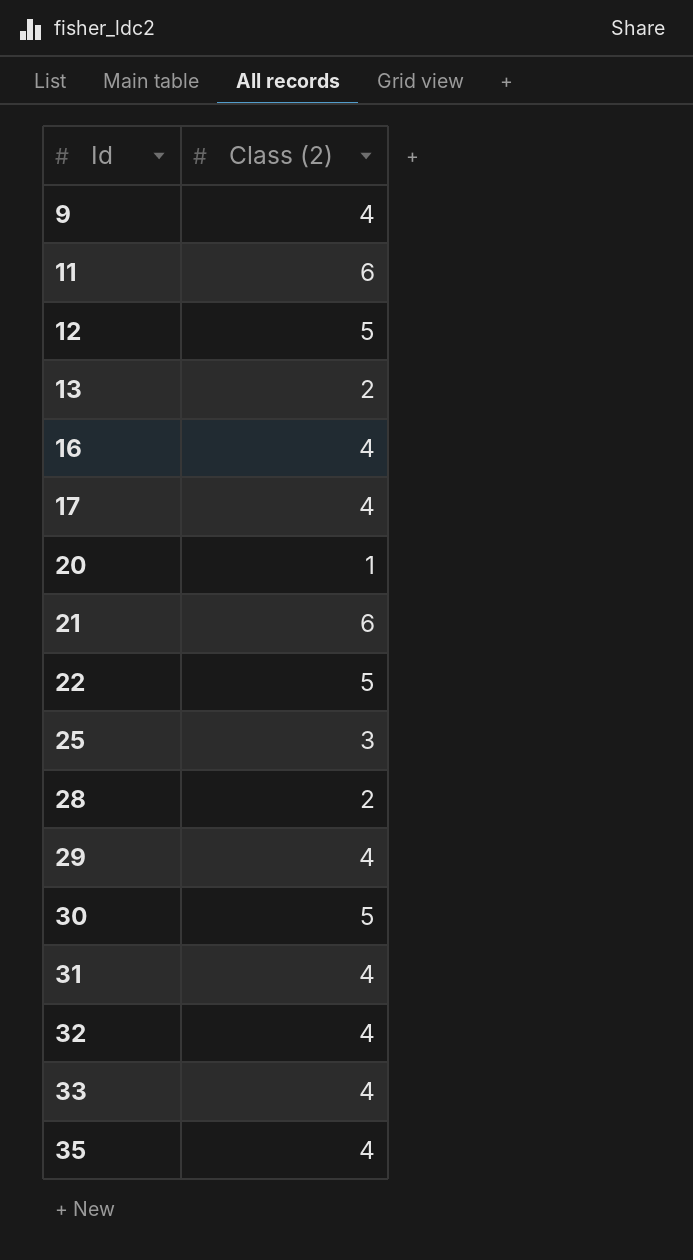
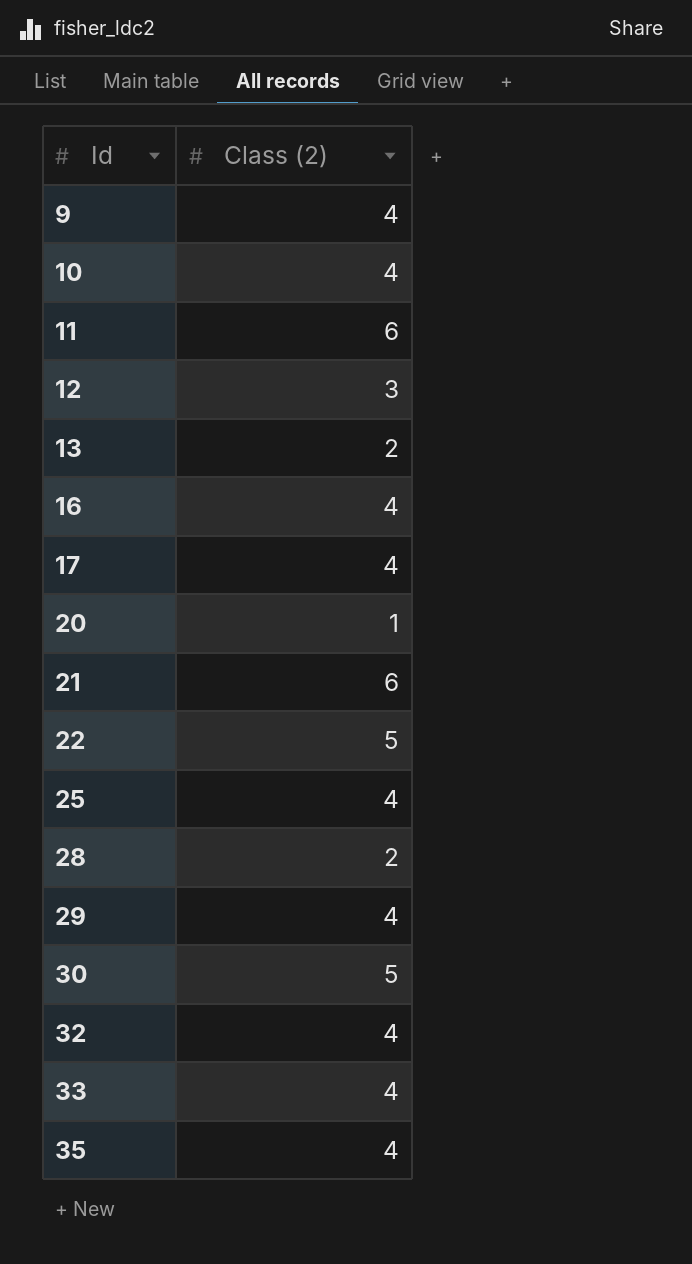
row 31: 4 -> none
row 10: none -> 4
12 | Class (2): 5 -> 3
25 | Class (2): 3 -> 4

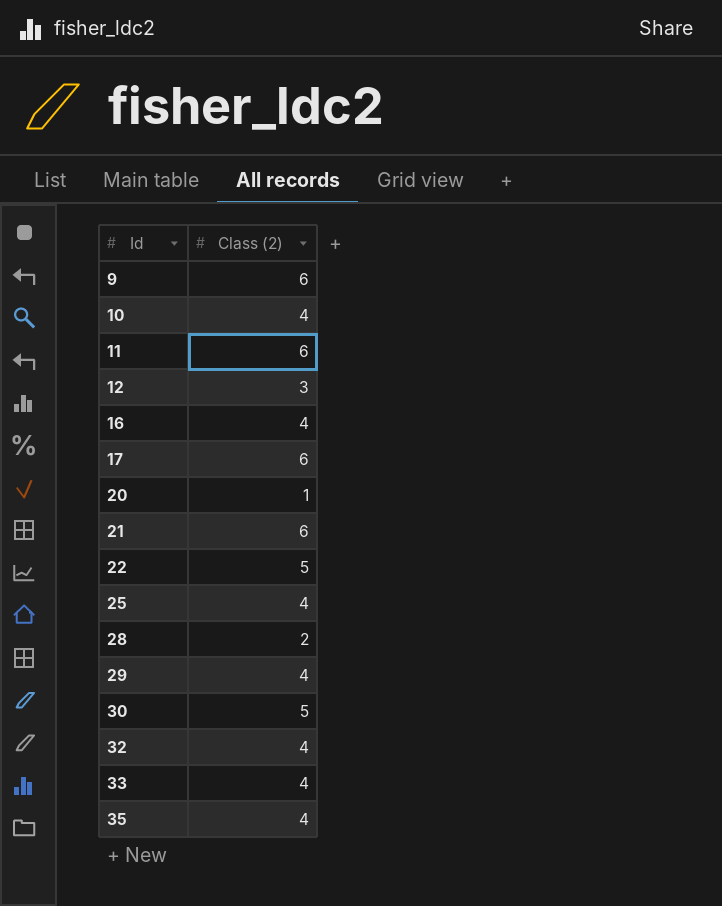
row 13: 2 -> none
9 | Class (2): 4 -> 6
17 | Class (2): 4 -> 6

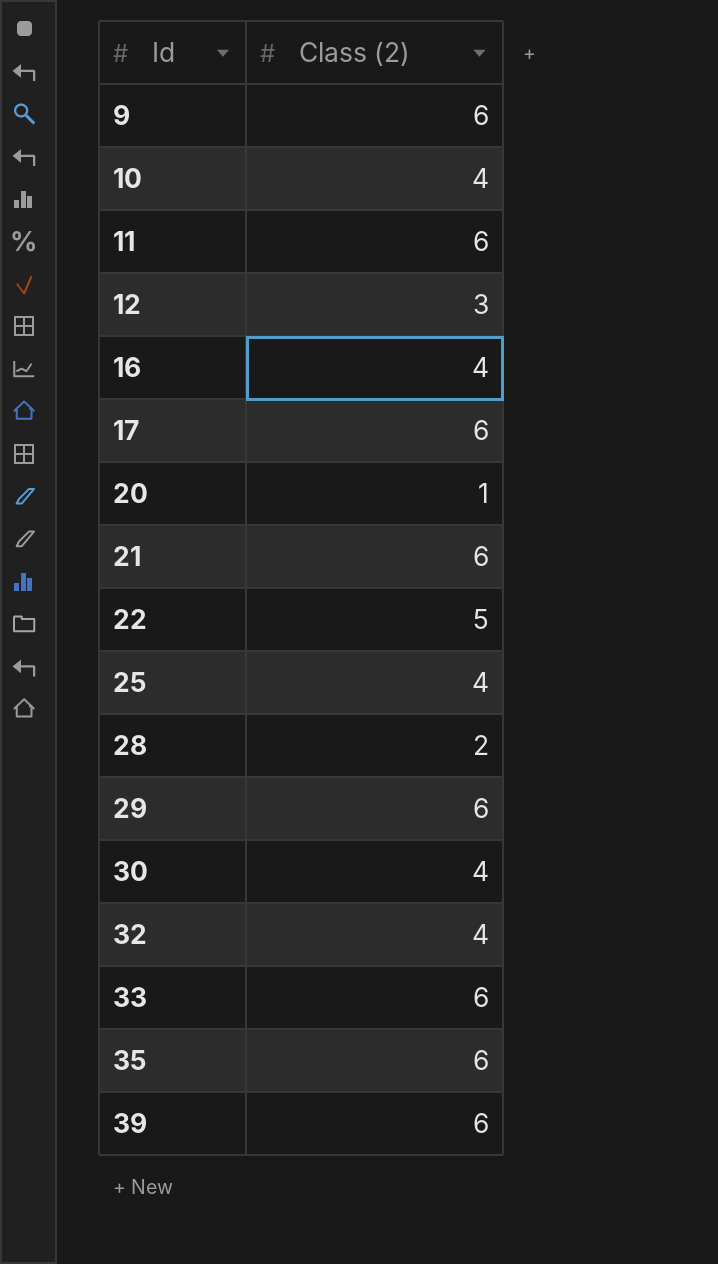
29 | Class (2): 4 -> 6
30 | Class (2): 5 -> 4
33 | Class (2): 4 -> 6
35 | Class (2): 4 -> 6
row 39: none -> 6

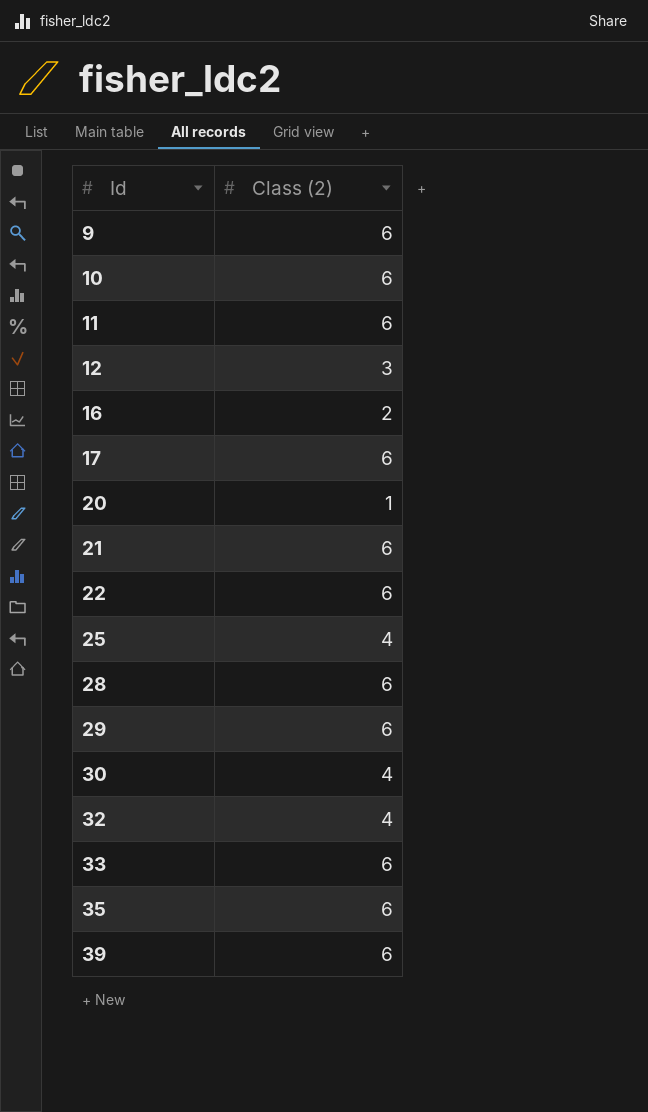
10 | Class (2): 4 -> 6
16 | Class (2): 4 -> 2
22 | Class (2): 5 -> 6
28 | Class (2): 2 -> 6

